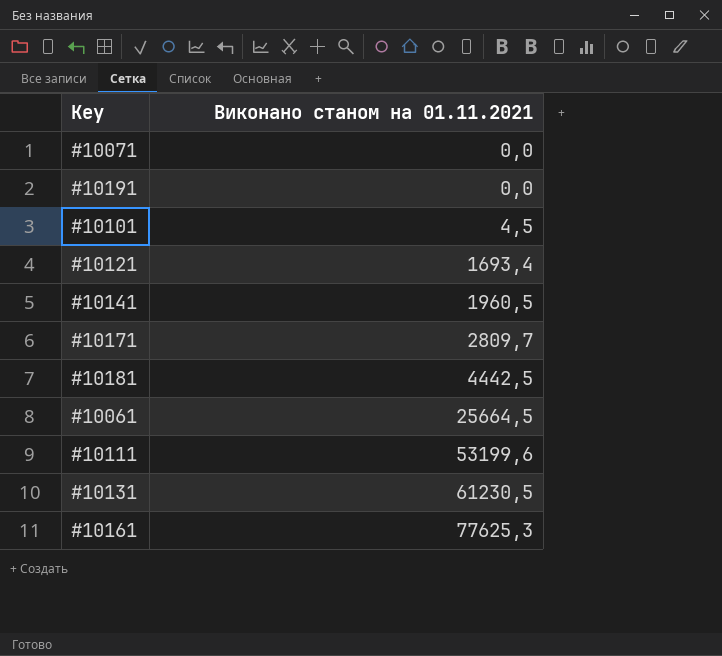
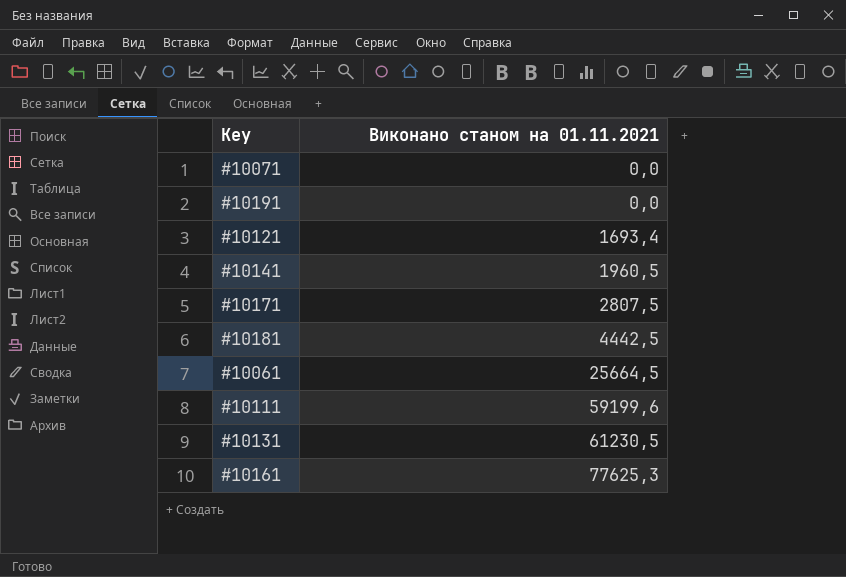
row #10101: 4,5 -> none
#10171 | Виконано станом на 01.11.2021: 2809,7 -> 2807,5
#10111 | Виконано станом на 01.11.2021: 53199,6 -> 59199,6

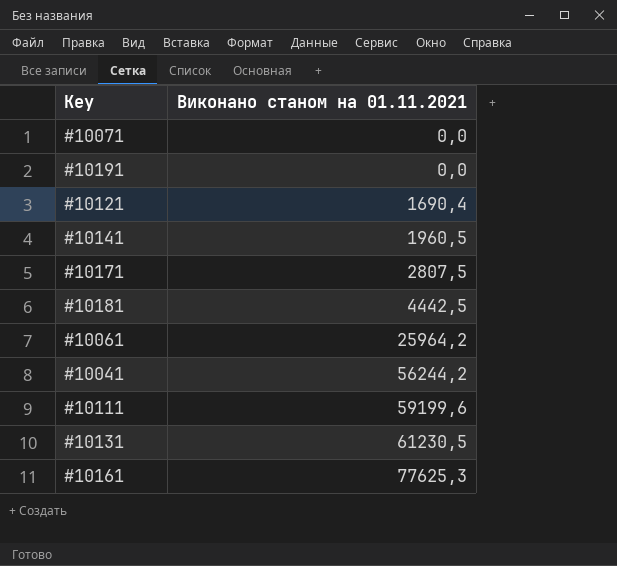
#10121 | Виконано станом на 01.11.2021: 1693,4 -> 1690,4
#10061 | Виконано станом на 01.11.2021: 25664,5 -> 25964,2
row #10041: none -> 56244,2

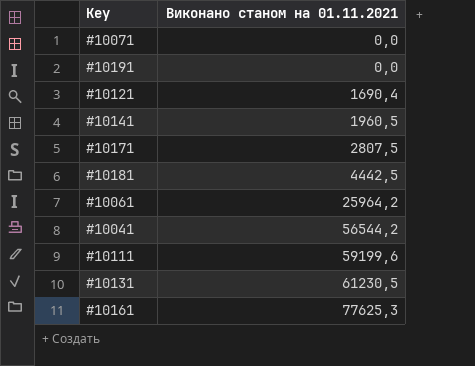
#10041 | Виконано станом на 01.11.2021: 56244,2 -> 56544,2

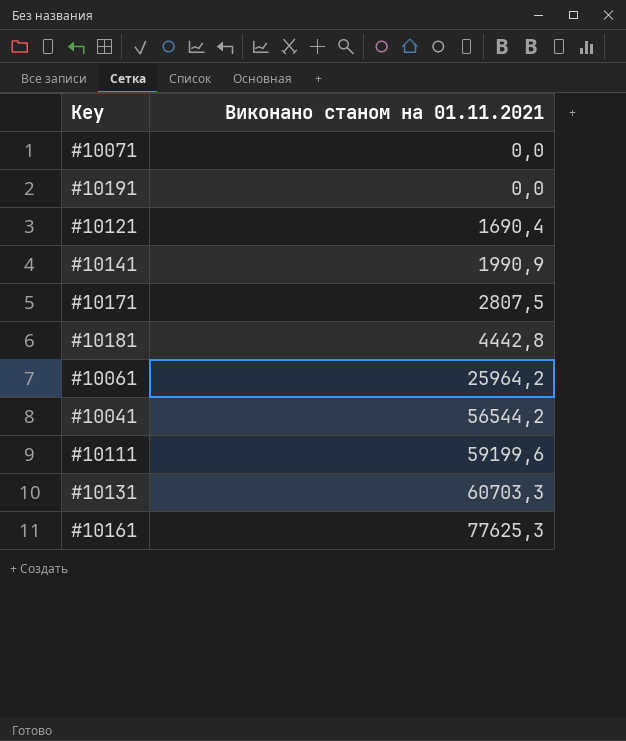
#10141 | Виконано станом на 01.11.2021: 1960,5 -> 1990,9
#10181 | Виконано станом на 01.11.2021: 4442,5 -> 4442,8
#10131 | Виконано станом на 01.11.2021: 61230,5 -> 60703,3

